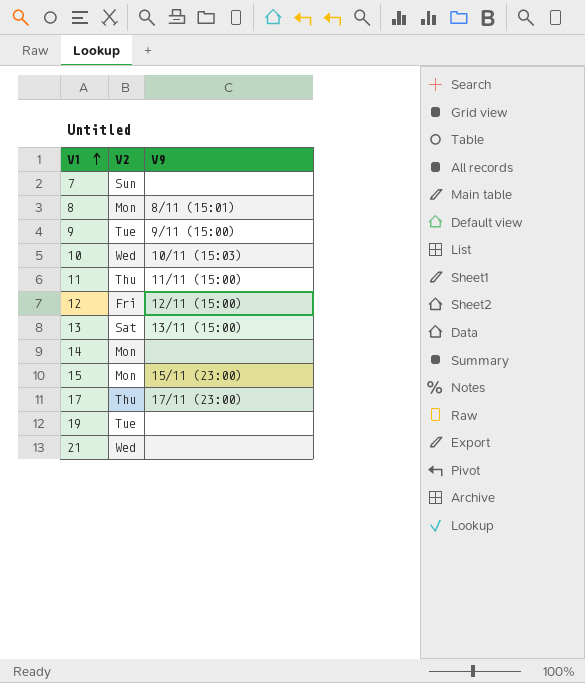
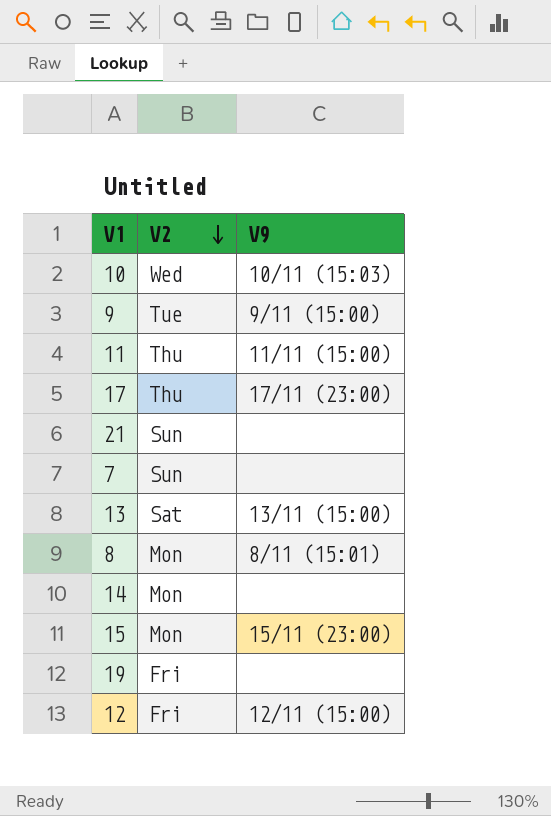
row order: V1 ascending -> V2 descending
21 | V2: Wed -> Sun
19 | V2: Tue -> Fri

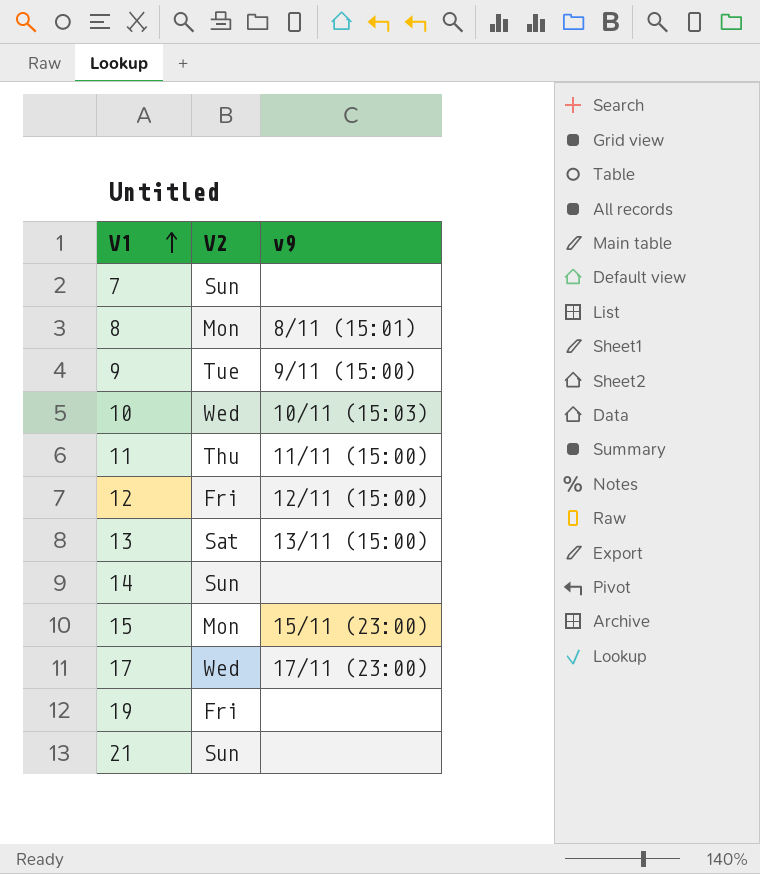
row order: V2 descending -> V1 ascending
column name: V9 -> v9
14 | V2: Mon -> Sun
17 | V2: Thu -> Wed

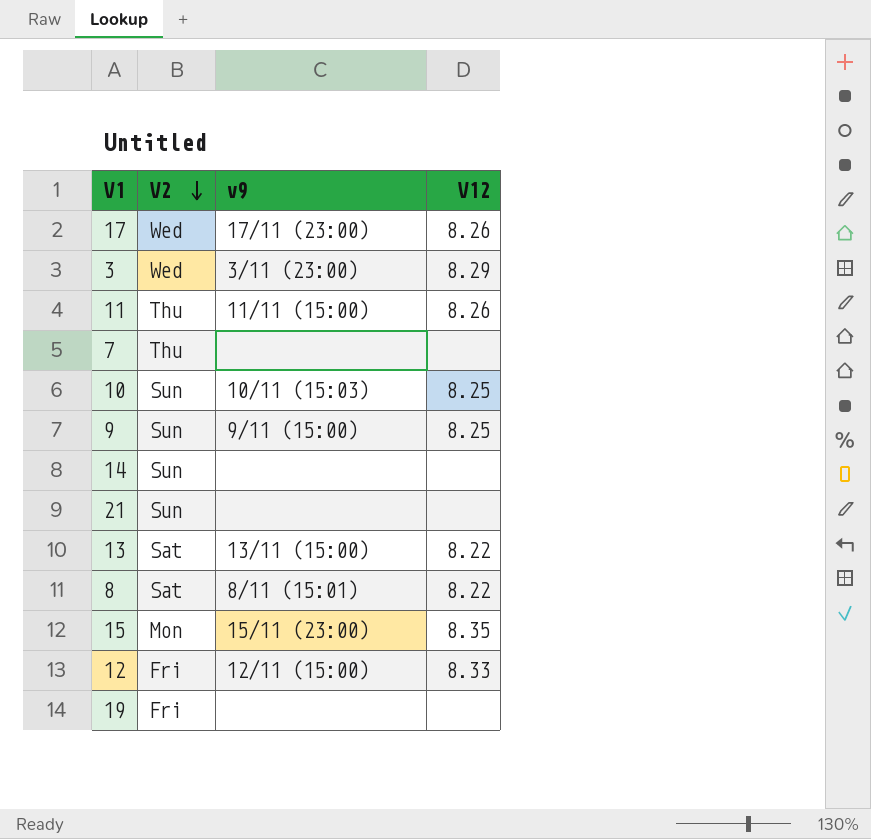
row order: V1 ascending -> V2 descending
column V12 | position: none -> 4
row 3: none -> Wed | 3/11 (23:00) | 8.29
7 | V2: Sun -> Thu
10 | V2: Wed -> Sun
9 | V2: Tue -> Sun
8 | V2: Mon -> Sat

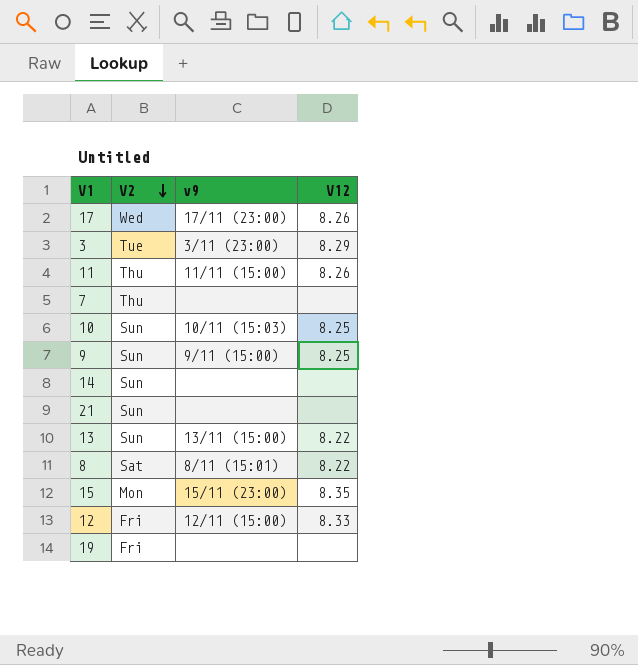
3 | V2: Wed -> Tue
13 | V2: Sat -> Sun

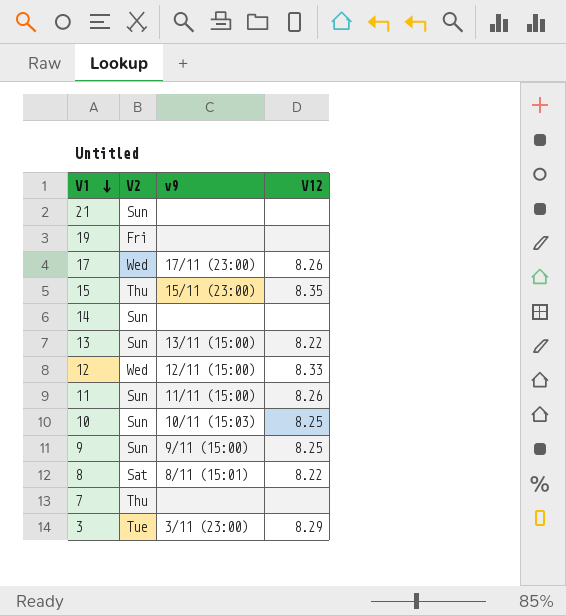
row order: V2 descending -> V1 descending
15 | V2: Mon -> Thu
12 | V2: Fri -> Wed
11 | V2: Thu -> Sun

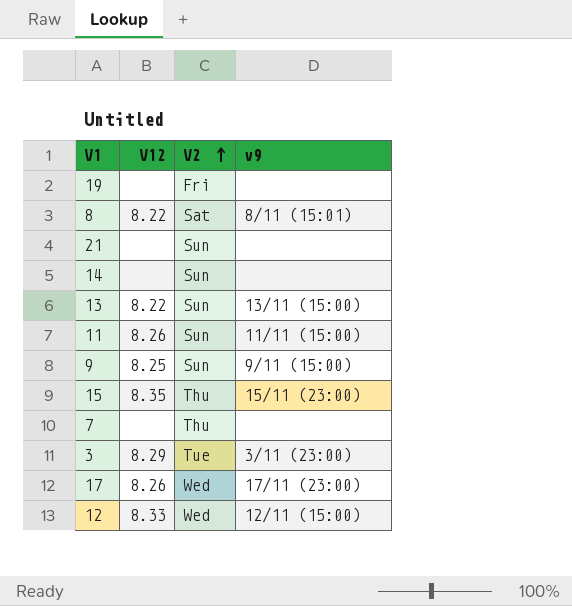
row order: V1 descending -> V2 ascending
column V12 | position: 4 -> 2
row 10: Sun | 10/11 (15:03) | 8.25 -> none

